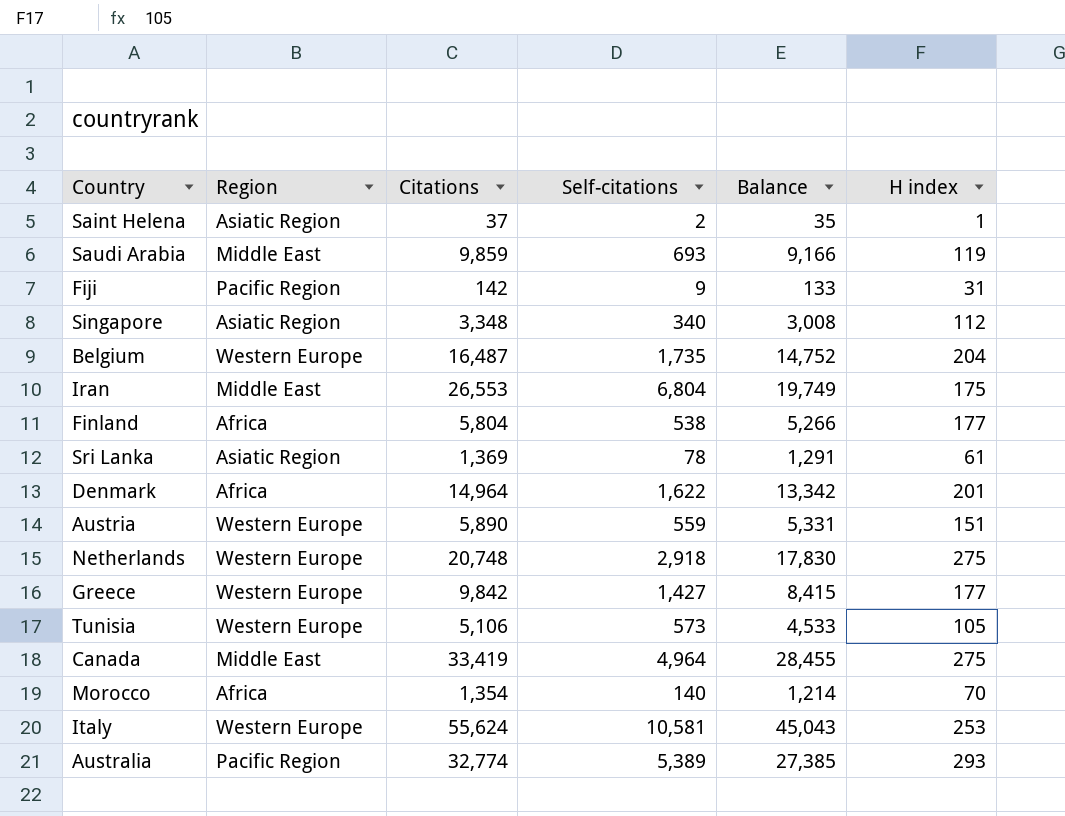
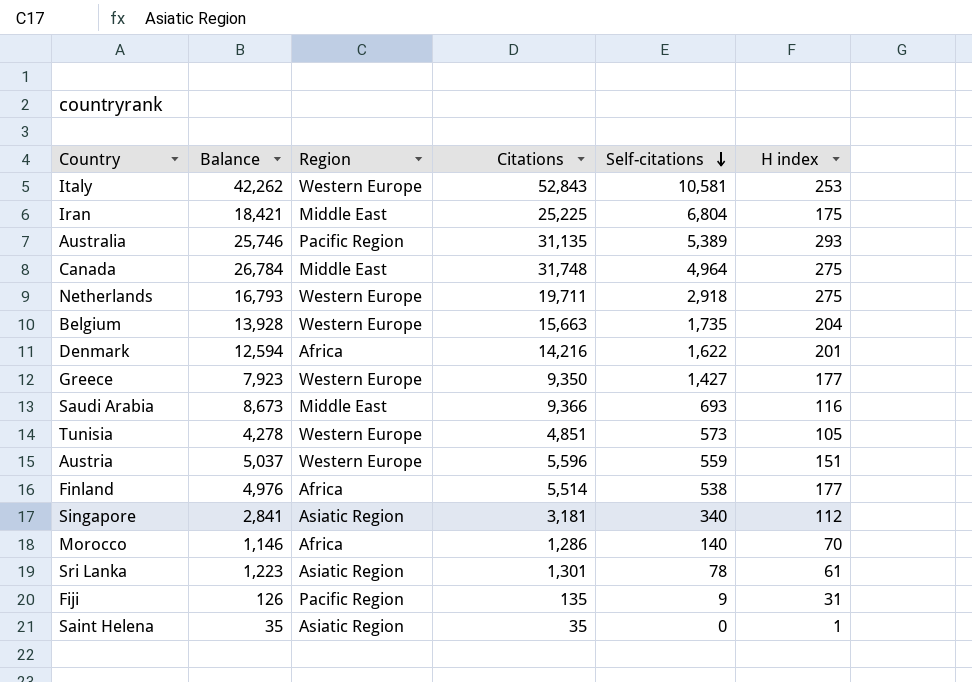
row order: none -> Self-citations descending
column Balance | position: 5 -> 2
Italy | Balance: 45,043 -> 42,262
Italy | Citations: 55,624 -> 52,843
Iran | Balance: 19,749 -> 18,421
Iran | Citations: 26,553 -> 25,225
Australia | Balance: 27,385 -> 25,746
Australia | Citations: 32,774 -> 31,135
Canada | Balance: 28,455 -> 26,784
Canada | Citations: 33,419 -> 31,748
Netherlands | Balance: 17,830 -> 16,793
Netherlands | Citations: 20,748 -> 19,711
Belgium | Balance: 14,752 -> 13,928
Belgium | Citations: 16,487 -> 15,663
Denmark | Balance: 13,342 -> 12,594
Denmark | Citations: 14,964 -> 14,216
Greece | Balance: 8,415 -> 7,923
Greece | Citations: 9,842 -> 9,350
Saudi Arabia | Balance: 9,166 -> 8,673
Saudi Arabia | Citations: 9,859 -> 9,366
Saudi Arabia | H index: 119 -> 116
Tunisia | Balance: 4,533 -> 4,278
Tunisia | Citations: 5,106 -> 4,851
Austria | Balance: 5,331 -> 5,037
Austria | Citations: 5,890 -> 5,596
Finland | Balance: 5,266 -> 4,976
Finland | Citations: 5,804 -> 5,514
Singapore | Balance: 3,008 -> 2,841
Singapore | Citations: 3,348 -> 3,181
Morocco | Balance: 1,214 -> 1,146
Morocco | Citations: 1,354 -> 1,286
Sri Lanka | Balance: 1,291 -> 1,223
Sri Lanka | Citations: 1,369 -> 1,301
Fiji | Balance: 133 -> 126
Fiji | Citations: 142 -> 135
Saint Helena | Citations: 37 -> 35
Saint Helena | Self-citations: 2 -> 0

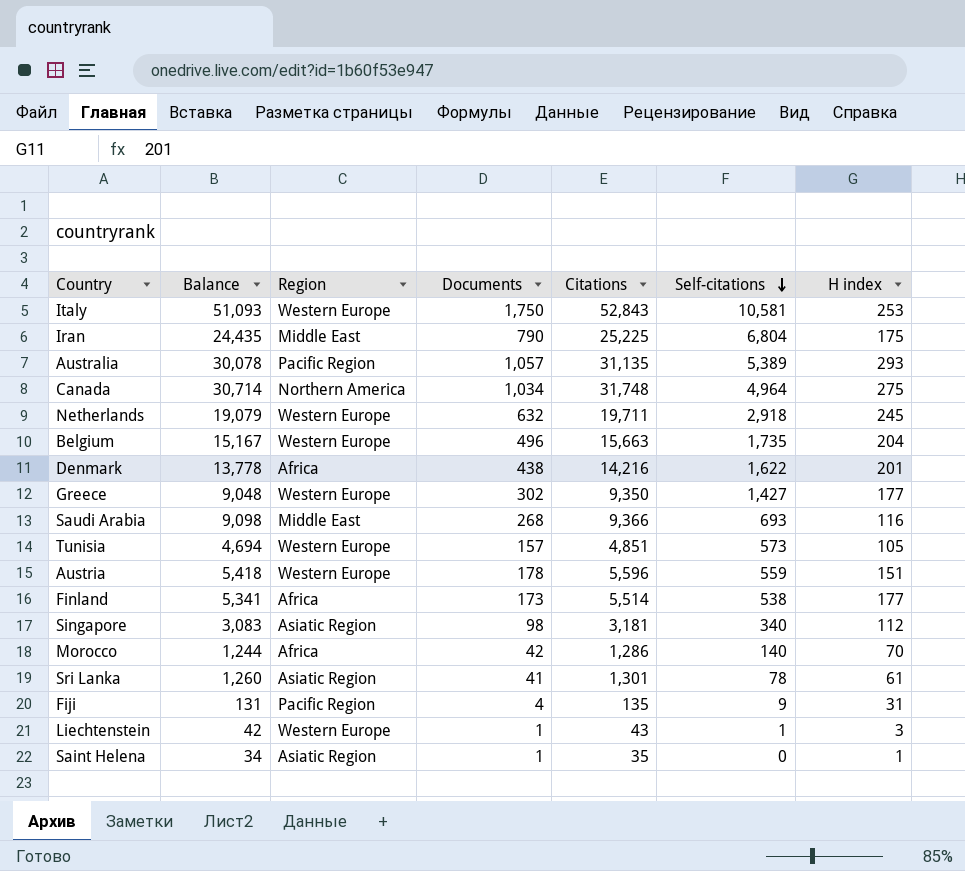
column Balance | formula: [Citations] - [Self-citations] -> [Citations] - [Documents]
column Documents | position: none -> 4
Canada | Region: Middle East -> Northern America
Netherlands | H index: 275 -> 245
row Liechtenstein: none -> 42 | Western Europe | 1 | 43 | 1 | 3

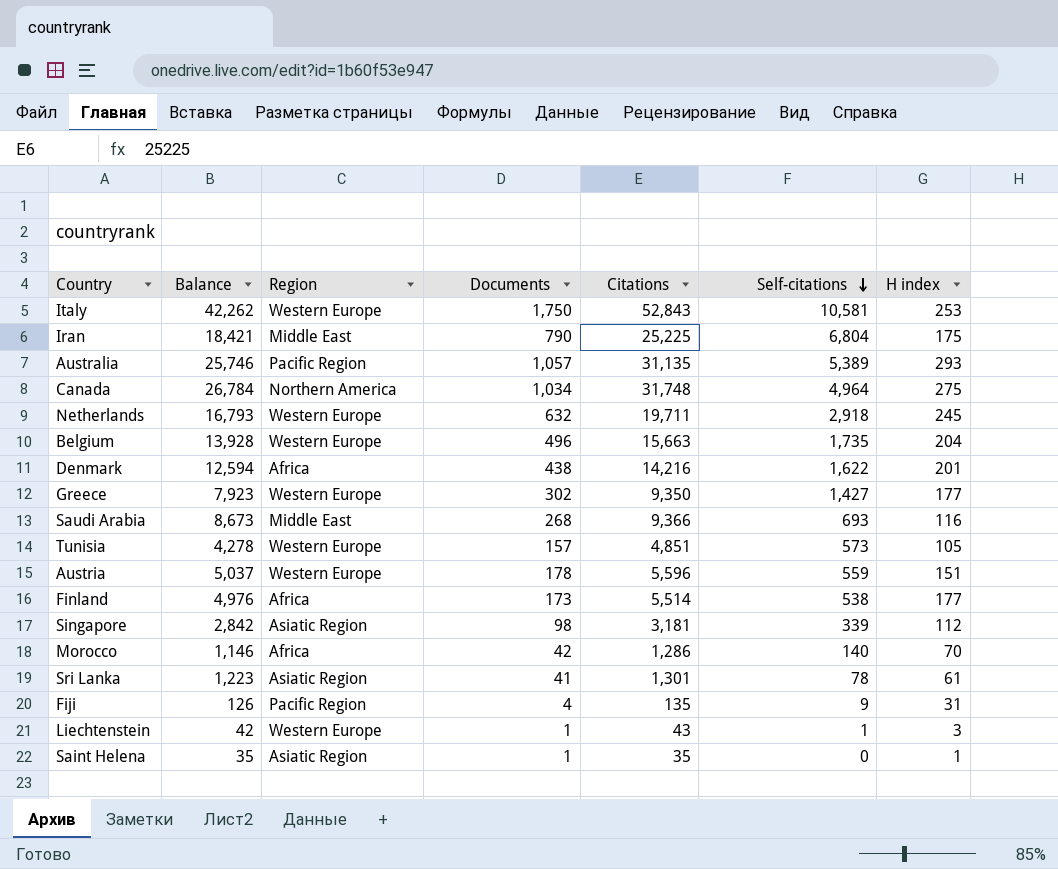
column Balance | formula: [Citations] - [Documents] -> [Citations] - [Self-citations]
Singapore | Self-citations: 340 -> 339

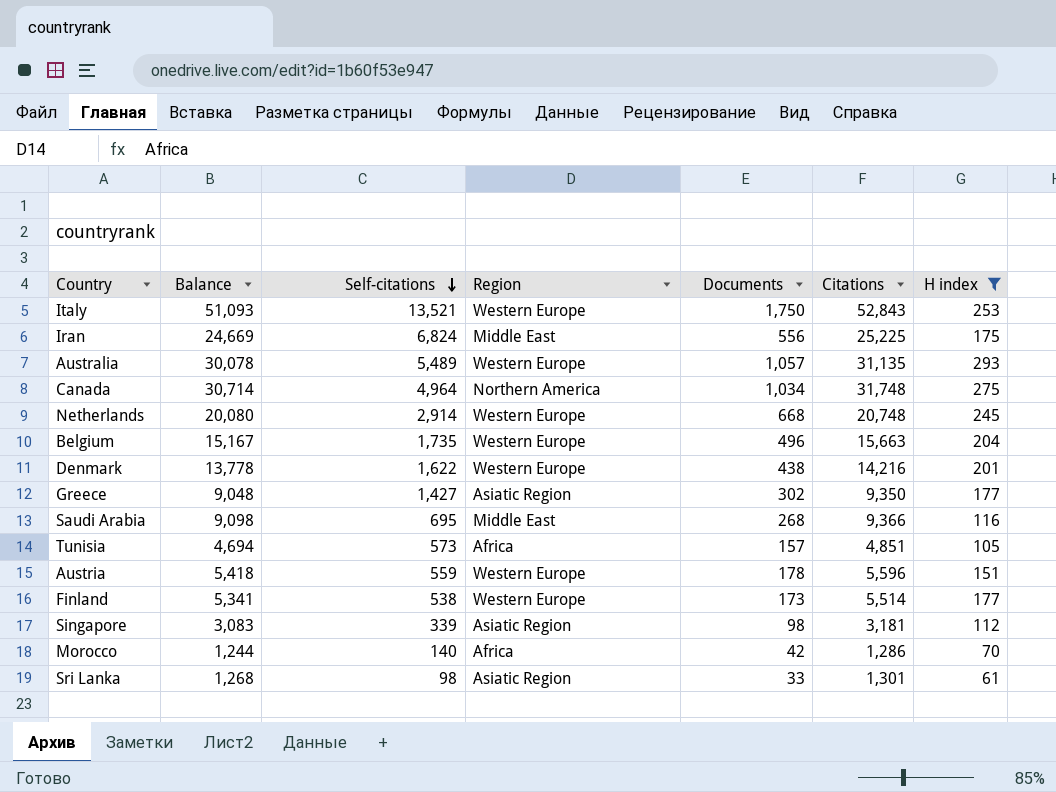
filter: none -> H index >= 61
column Balance | formula: [Citations] - [Self-citations] -> [Citations] - [Documents]
column Self-citations | position: 6 -> 3
Italy | Self-citations: 10,581 -> 13,521
Iran | Self-citations: 6,804 -> 6,824
Iran | Documents: 790 -> 556
Australia | Self-citations: 5,389 -> 5,489
Australia | Region: Pacific Region -> Western Europe
Netherlands | Self-citations: 2,918 -> 2,914
Netherlands | Documents: 632 -> 668
Netherlands | Citations: 19,711 -> 20,748
Denmark | Region: Africa -> Western Europe
Greece | Region: Western Europe -> Asiatic Region
Saudi Arabia | Self-citations: 693 -> 695
Tunisia | Region: Western Europe -> Africa
Finland | Region: Africa -> Western Europe
Sri Lanka | Self-citations: 78 -> 98
Sri Lanka | Documents: 41 -> 33

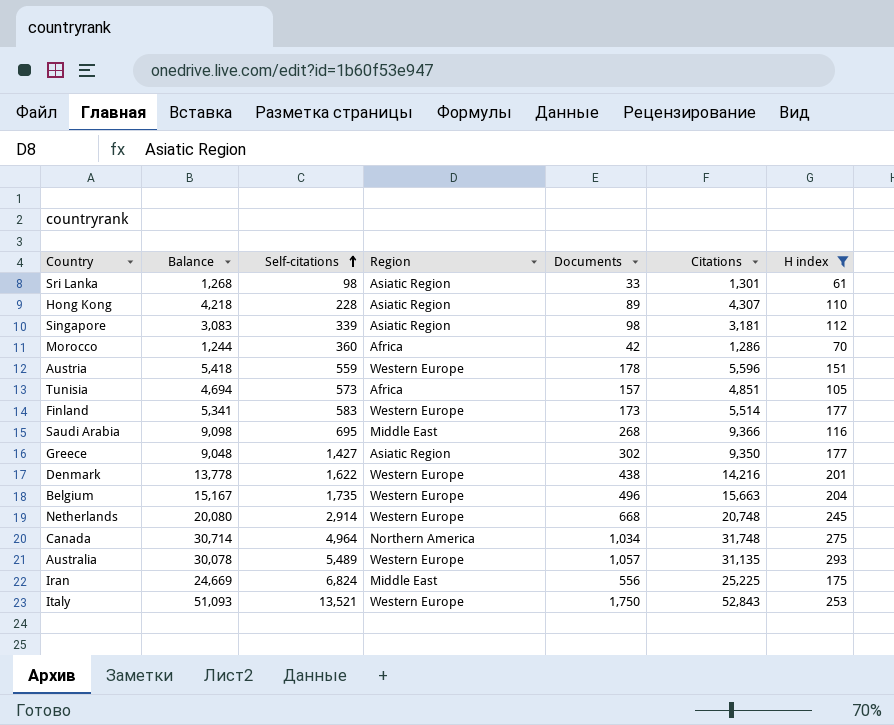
row order: Self-citations descending -> Self-citations ascending
row Hong Kong: none -> 4,218 | 228 | Asiatic Region | 89 | 4,307 | 110
Morocco | Self-citations: 140 -> 360
Finland | Self-citations: 538 -> 583

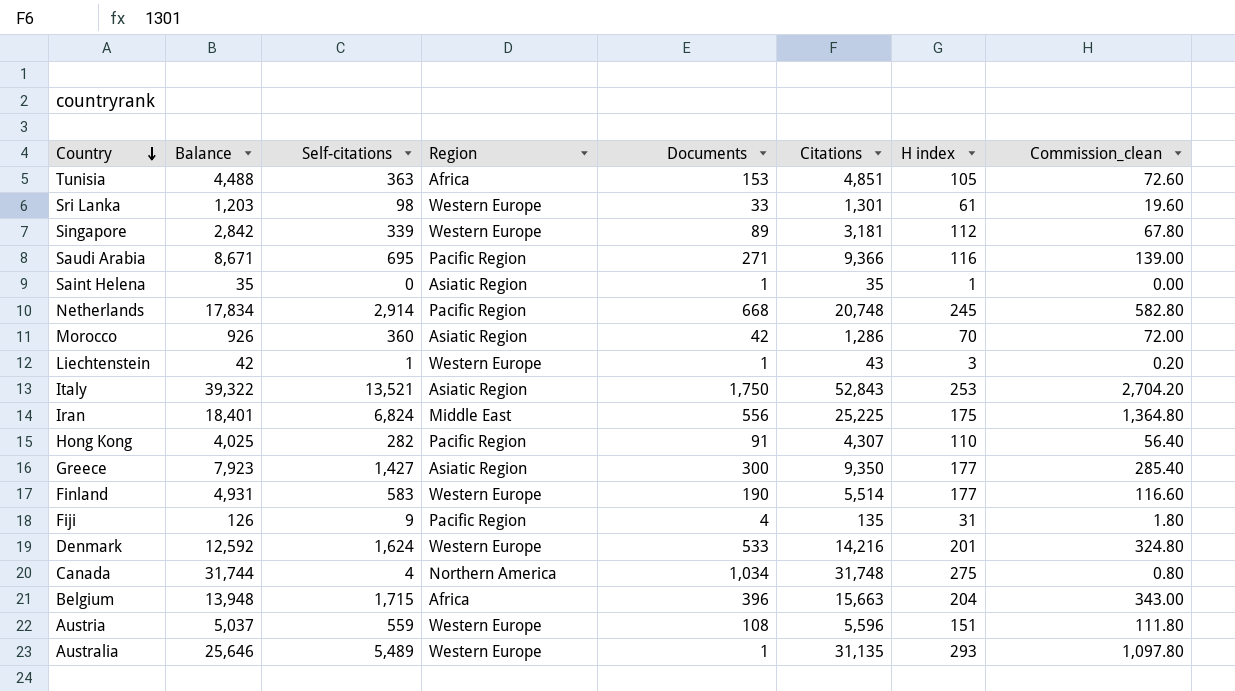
filter: H index >= 61 -> none
row order: Self-citations ascending -> Country descending
column Balance | formula: [Citations] - [Documents] -> [Citations] - [Self-citations]
column Commission_clean | formula: none -> [Self-citations] * 0.2
Tunisia | Self-citations: 573 -> 363
Tunisia | Documents: 157 -> 153
Sri Lanka | Region: Asiatic Region -> Western Europe
Singapore | Region: Asiatic Region -> Western Europe
Singapore | Documents: 98 -> 89
Saudi Arabia | Region: Middle East -> Pacific Region
Saudi Arabia | Documents: 268 -> 271
Netherlands | Region: Western Europe -> Pacific Region
Morocco | Region: Africa -> Asiatic Region
Italy | Region: Western Europe -> Asiatic Region
Hong Kong | Self-citations: 228 -> 282
Hong Kong | Region: Asiatic Region -> Pacific Region
Hong Kong | Documents: 89 -> 91
Greece | Documents: 302 -> 300
Finland | Documents: 173 -> 190
Denmark | Self-citations: 1,622 -> 1,624
Denmark | Documents: 438 -> 533
Canada | Self-citations: 4,964 -> 4
Belgium | Self-citations: 1,735 -> 1,715
Belgium | Region: Western Europe -> Africa
Belgium | Documents: 496 -> 396
Austria | Documents: 178 -> 108
Australia | Documents: 1,057 -> 1

